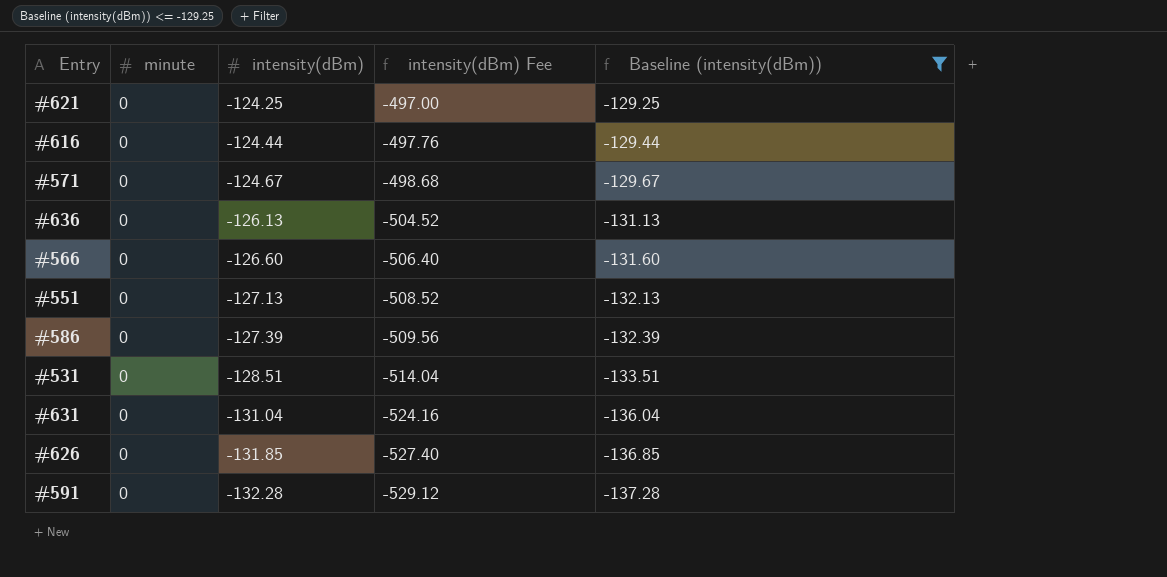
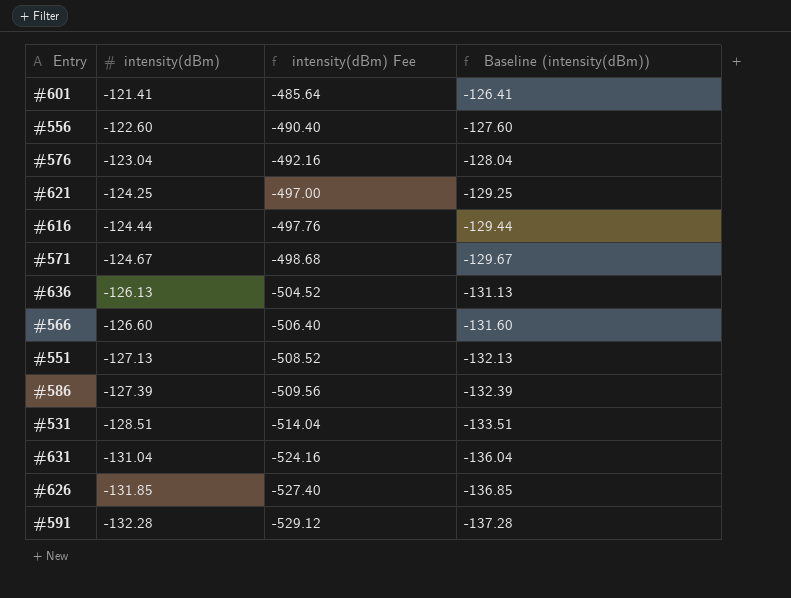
filter: Baseline (intensity(dBm)) <= -129.25 -> none
column minute | position: 2 -> none

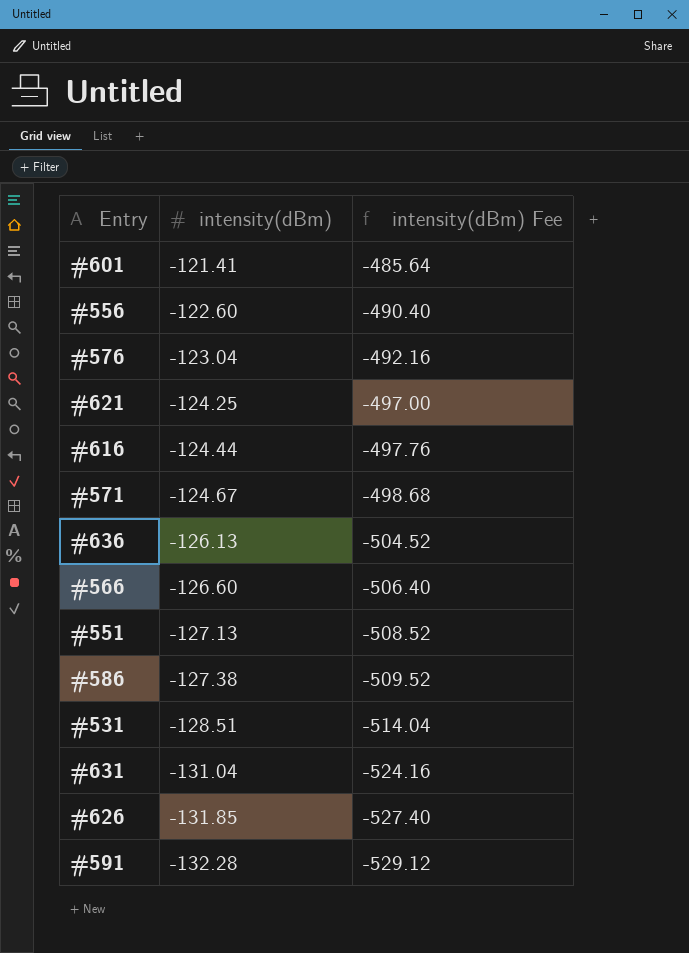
column Baseline (intensity(dBm)) | formula: [intensity(dBm)] - 5 -> none
#586 | intensity(dBm): -127.39 -> -127.38
#586 | intensity(dBm) Fee: -509.56 -> -509.52

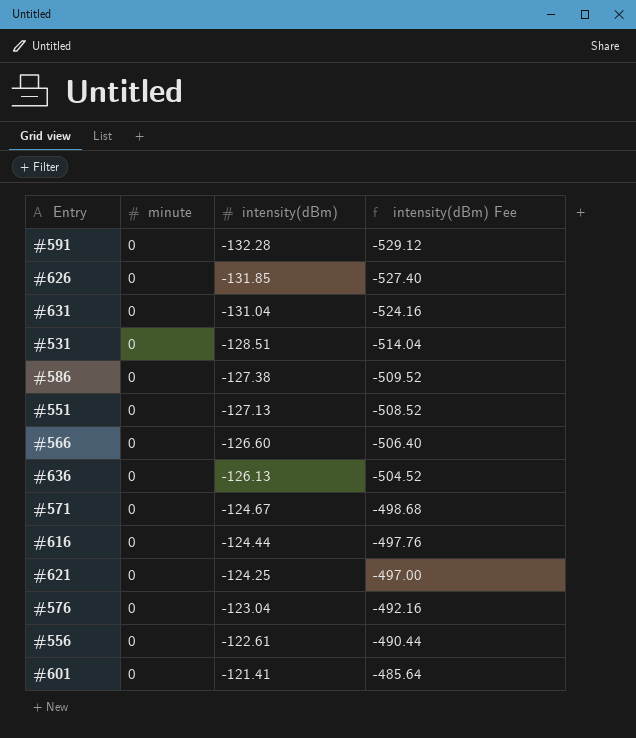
row order: intensity(dBm) descending -> intensity(dBm) ascending
column minute | position: none -> 2
#556 | intensity(dBm): -122.60 -> -122.61
#556 | intensity(dBm) Fee: -490.40 -> -490.44

